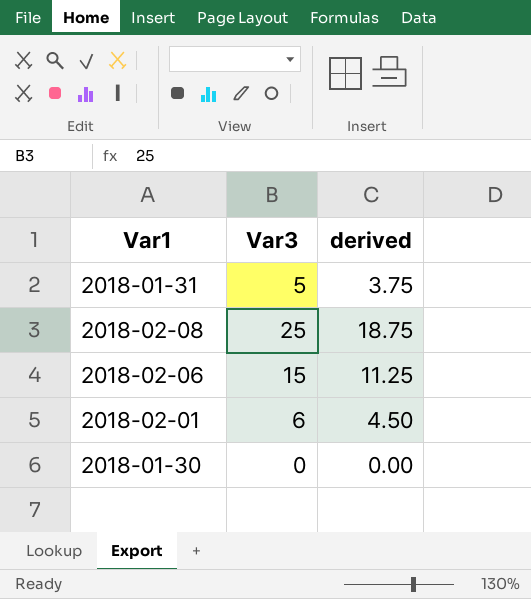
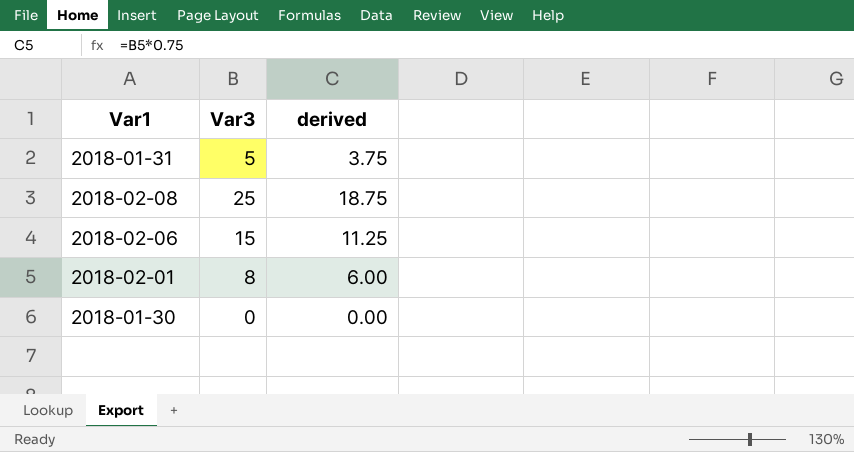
2018-02-01 | Var3: 6 -> 8
2018-02-01 | derived: 4.50 -> 6.00

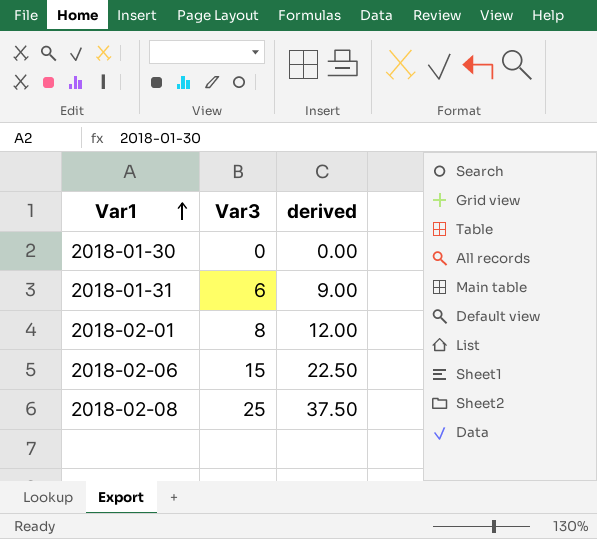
row order: none -> Var1 ascending
column derived | formula: [Var3] * 0.75 -> [Var3] * 1.5
2018-01-31 | Var3: 5 -> 6

